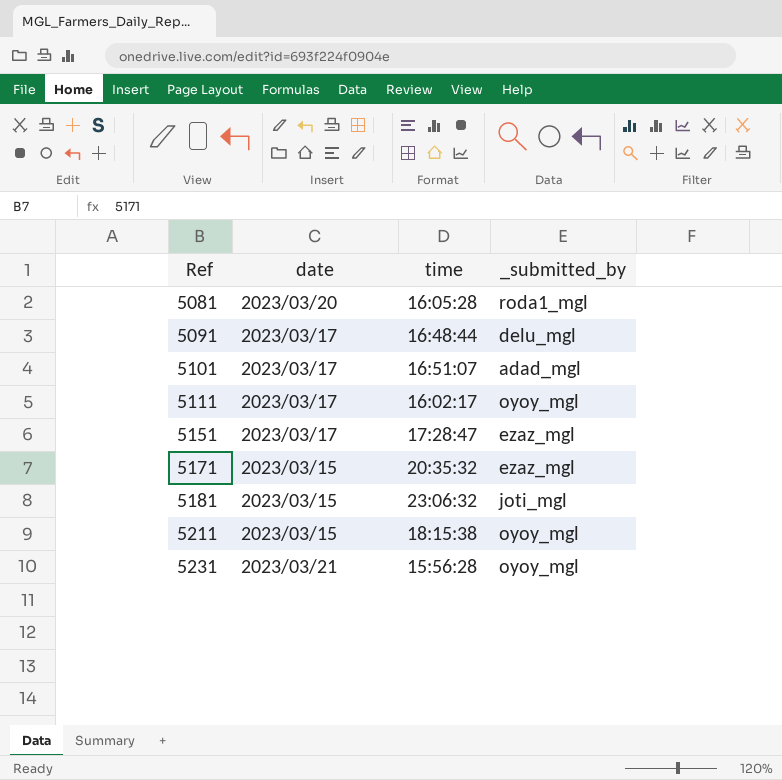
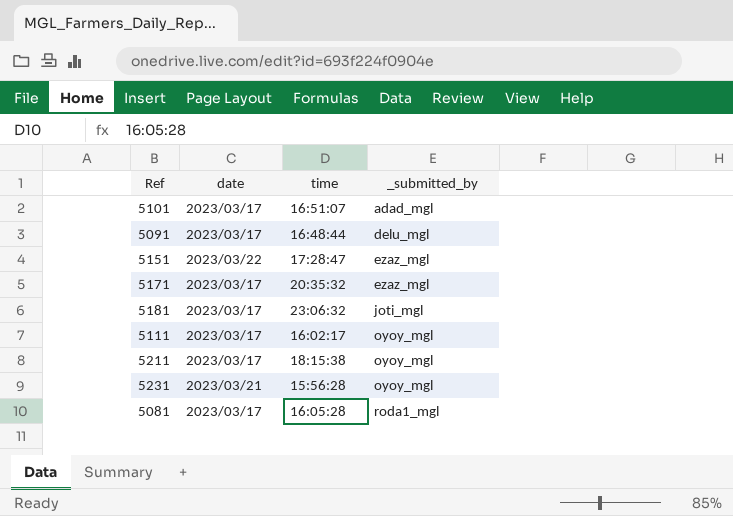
row order: Ref ascending -> _submitted_by ascending
5151 | date: 2023/03/17 -> 2023/03/22
5171 | date: 2023/03/15 -> 2023/03/17
5181 | date: 2023/03/15 -> 2023/03/17
5211 | date: 2023/03/15 -> 2023/03/17
5081 | date: 2023/03/20 -> 2023/03/17

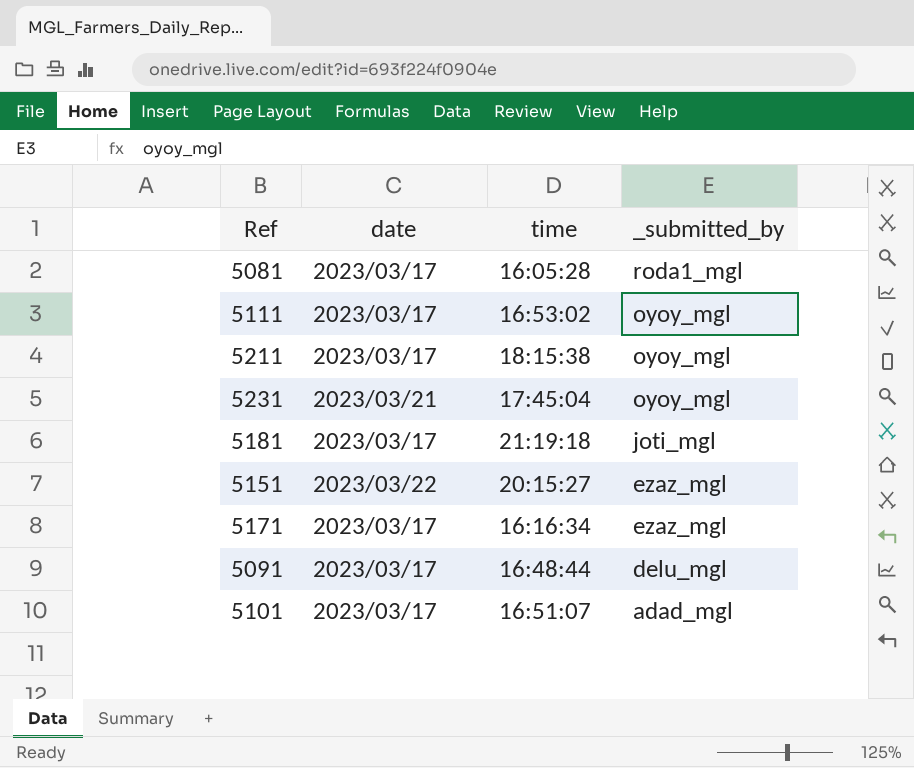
row order: _submitted_by ascending -> _submitted_by descending
5111 | time: 16:02:17 -> 16:53:02
5231 | time: 15:56:28 -> 17:45:04
5181 | time: 23:06:32 -> 21:19:18
5151 | time: 17:28:47 -> 20:15:27
5171 | time: 20:35:32 -> 16:16:34

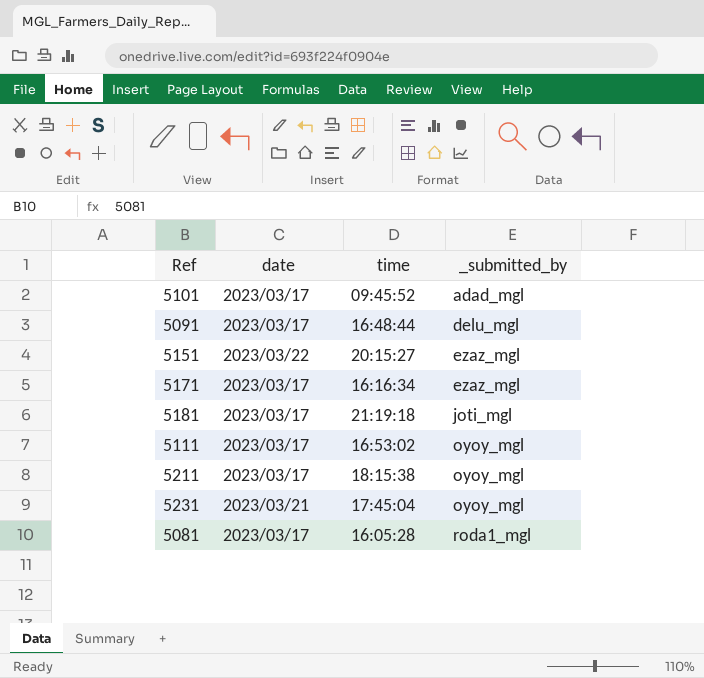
row order: _submitted_by descending -> _submitted_by ascending
5101 | time: 16:51:07 -> 09:45:52

